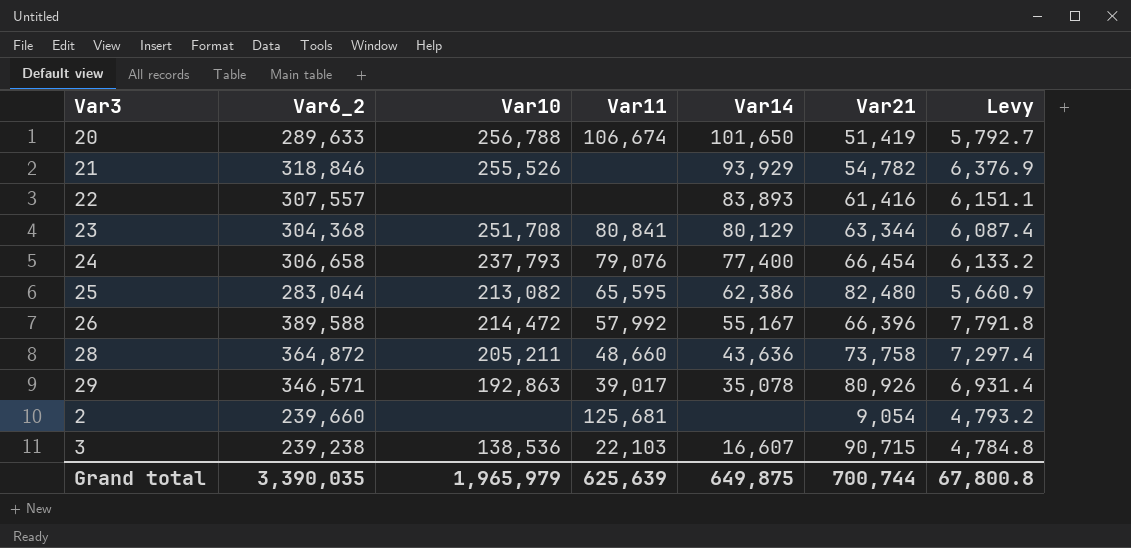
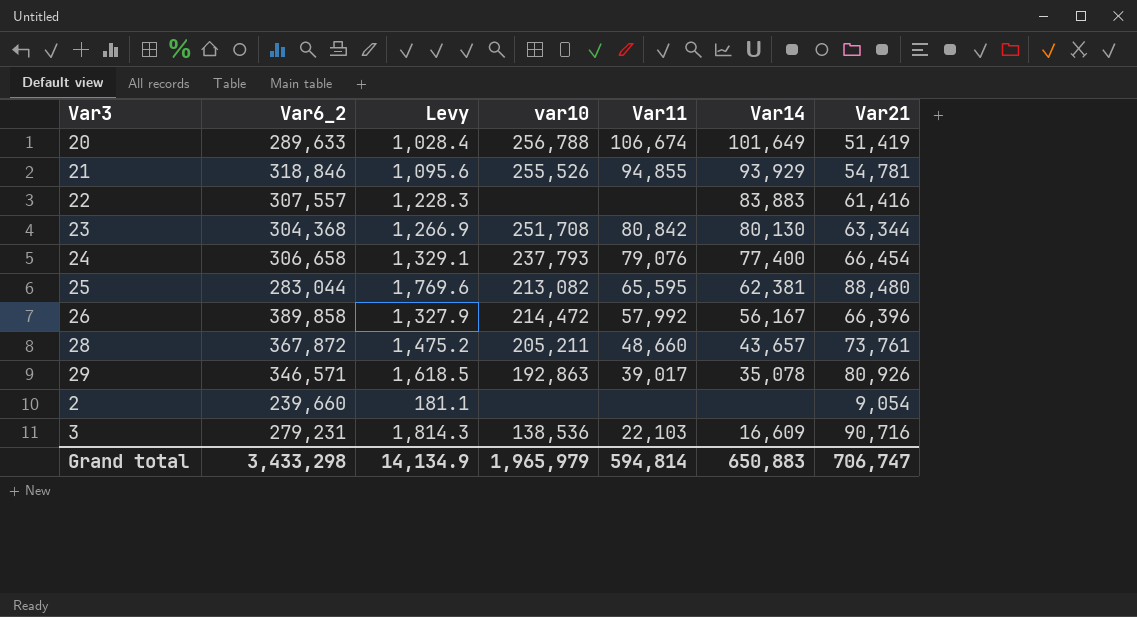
column Levy | formula: [Var6_2] * 0.02 -> [Var21] * 0.02
column Levy | position: 7 -> 3
column name: Var10 -> var10
20 | Var14: 101,650 -> 101,649
21 | Var11: none -> 94,855
21 | Var21: 54,782 -> 54,781
22 | Var14: 83,893 -> 83,883
23 | Var11: 80,841 -> 80,842
23 | Var14: 80,129 -> 80,130
25 | Var14: 62,386 -> 62,381
25 | Var21: 82,480 -> 88,480
26 | Var6_2: 389,588 -> 389,858
26 | Var14: 55,167 -> 56,167
28 | Var6_2: 364,872 -> 367,872
28 | Var14: 43,636 -> 43,657
28 | Var21: 73,758 -> 73,761
2 | Var11: 125,681 -> none
3 | Var6_2: 239,238 -> 279,231
3 | Var14: 16,607 -> 16,609
3 | Var21: 90,715 -> 90,716
Grand total | Var6_2: 3,390,035 -> 3,433,298
Grand total | Levy: 67,800.8 -> 14,134.9
Grand total | Var11: 625,639 -> 594,814
Grand total | Var14: 649,875 -> 650,883
Grand total | Var21: 700,744 -> 706,747

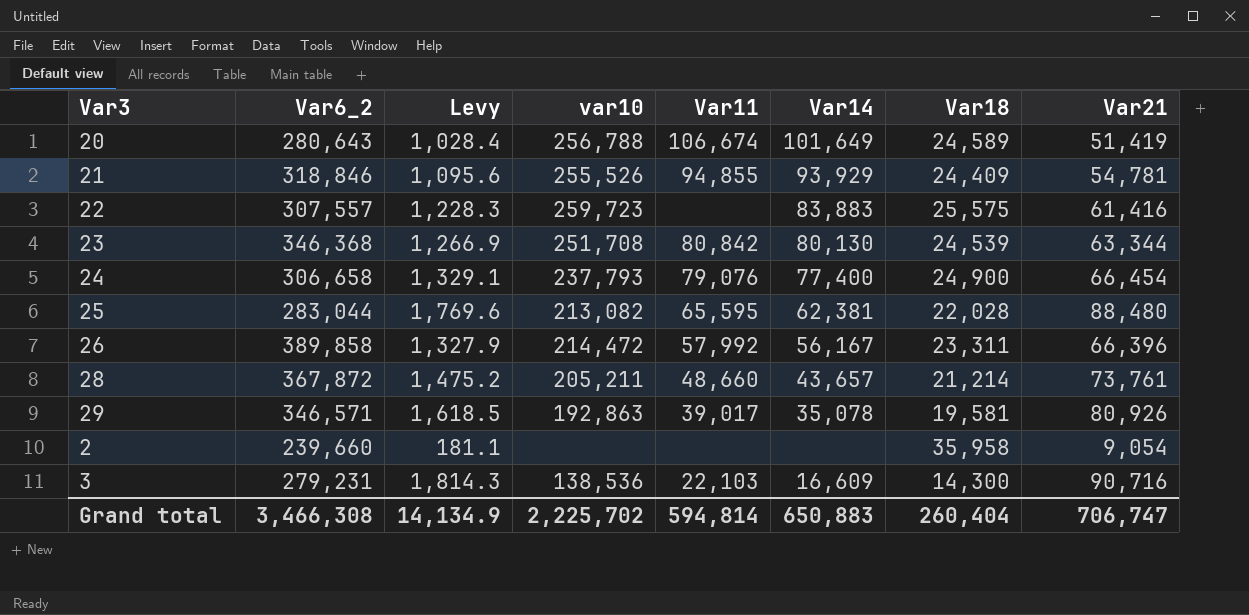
column Var18 | position: none -> 7
20 | Var6_2: 289,633 -> 280,643
22 | var10: none -> 259,723
23 | Var6_2: 304,368 -> 346,368
Grand total | Var6_2: 3,433,298 -> 3,466,308
Grand total | var10: 1,965,979 -> 2,225,702

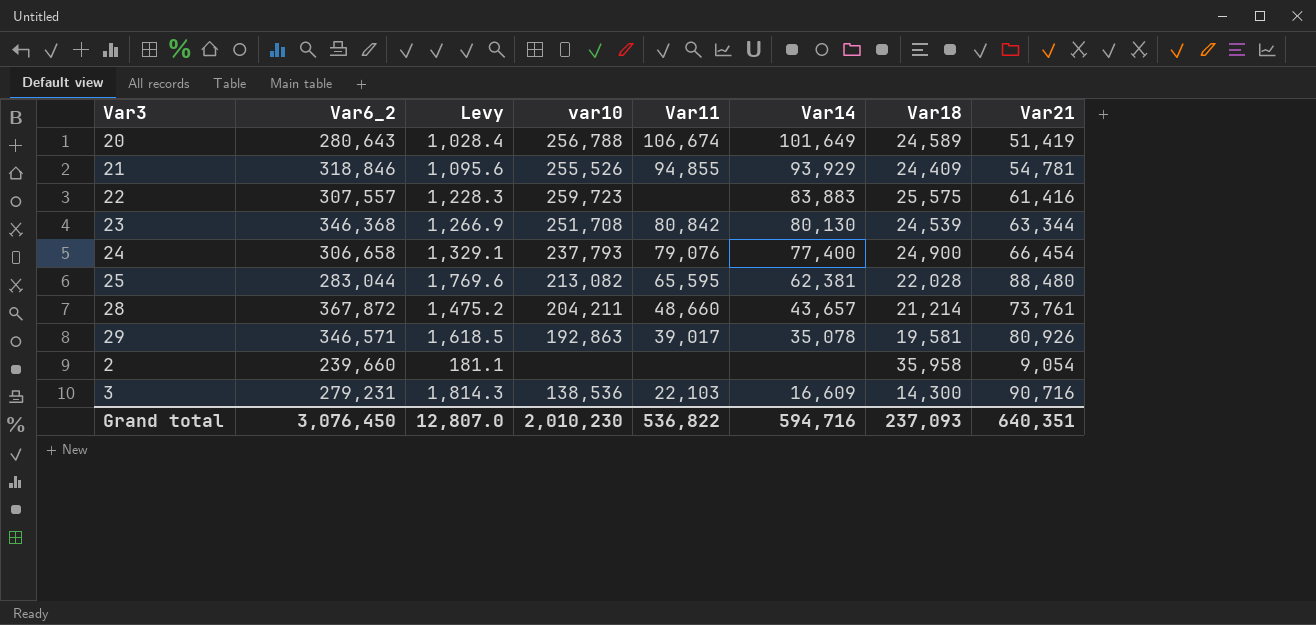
row 26: 389,858 | 1,327.9 | 214,472 | 57,992 | 56,167 | 23,311 | 66,396 -> none
28 | var10: 205,211 -> 204,211
Grand total | Var6_2: 3,466,308 -> 3,076,450
Grand total | Levy: 14,134.9 -> 12,807.0
Grand total | var10: 2,225,702 -> 2,010,230
Grand total | Var11: 594,814 -> 536,822
Grand total | Var14: 650,883 -> 594,716
Grand total | Var18: 260,404 -> 237,093
Grand total | Var21: 706,747 -> 640,351

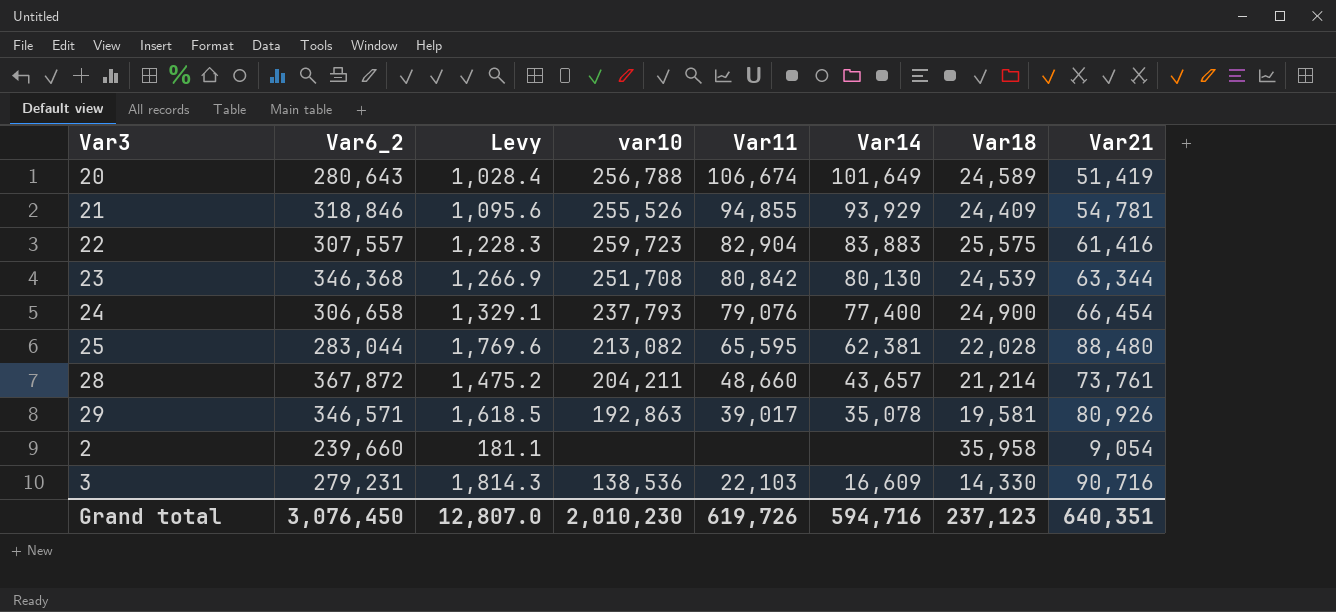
22 | Var11: none -> 82,904
3 | Var18: 14,300 -> 14,330
Grand total | Var11: 536,822 -> 619,726
Grand total | Var18: 237,093 -> 237,123

